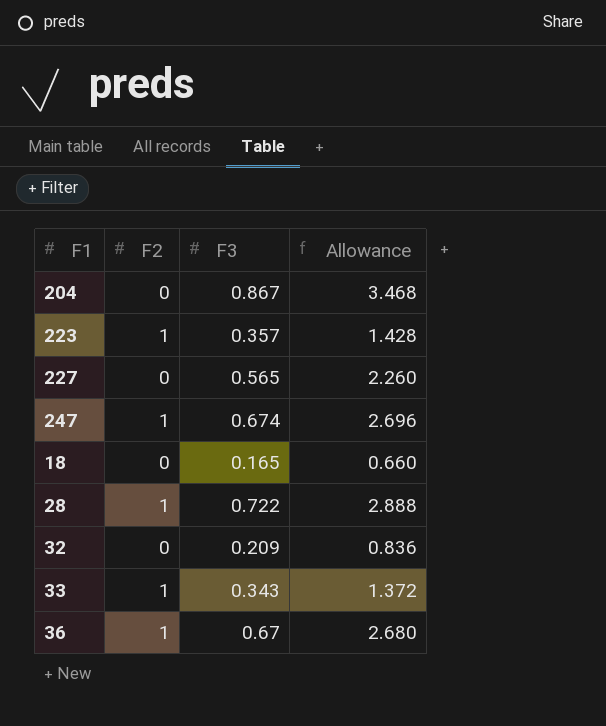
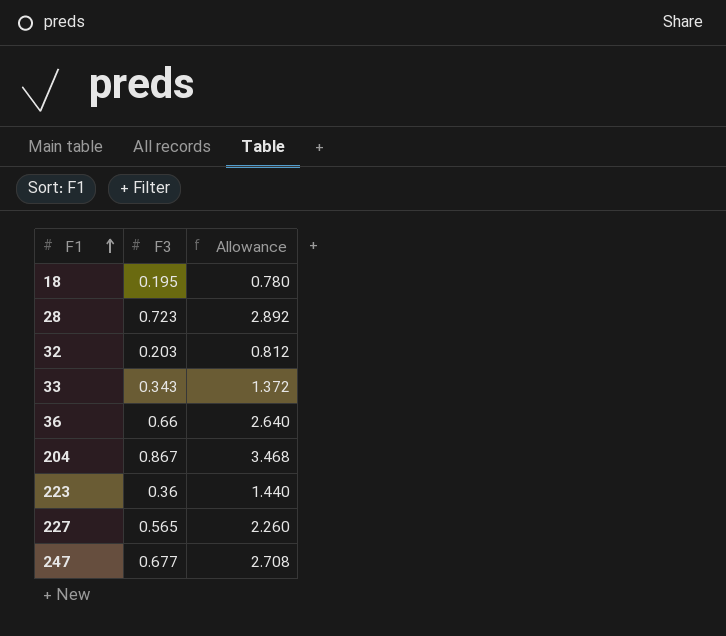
row order: none -> F1 ascending
column F2 | position: 2 -> none
18 | F3: 0.165 -> 0.195
18 | Allowance: 0.660 -> 0.780
28 | F3: 0.722 -> 0.723
28 | Allowance: 2.888 -> 2.892
32 | F3: 0.209 -> 0.203
32 | Allowance: 0.836 -> 0.812
36 | F3: 0.67 -> 0.66
36 | Allowance: 2.680 -> 2.640
223 | F3: 0.357 -> 0.36
223 | Allowance: 1.428 -> 1.440
247 | F3: 0.674 -> 0.677
247 | Allowance: 2.696 -> 2.708

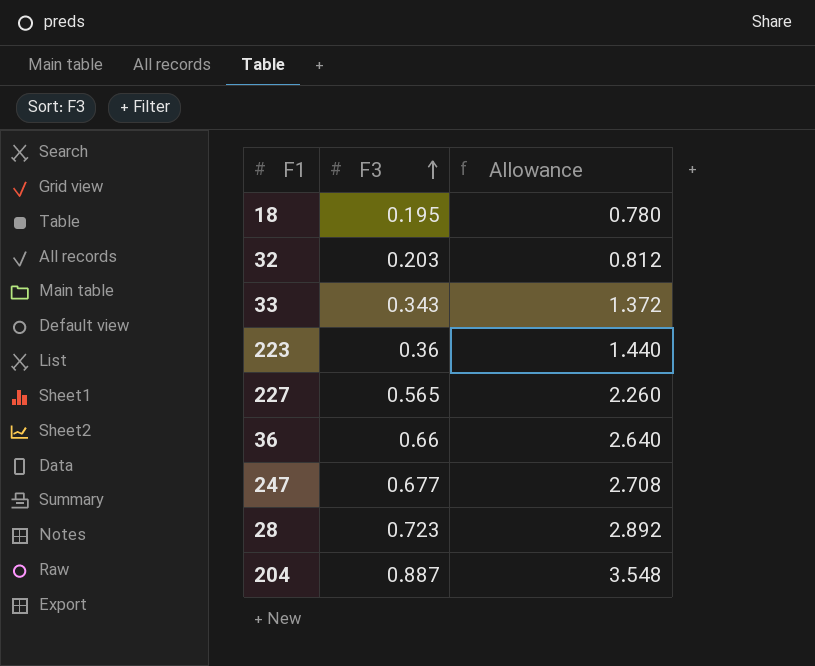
row order: F1 ascending -> F3 ascending
204 | F3: 0.867 -> 0.887
204 | Allowance: 3.468 -> 3.548

